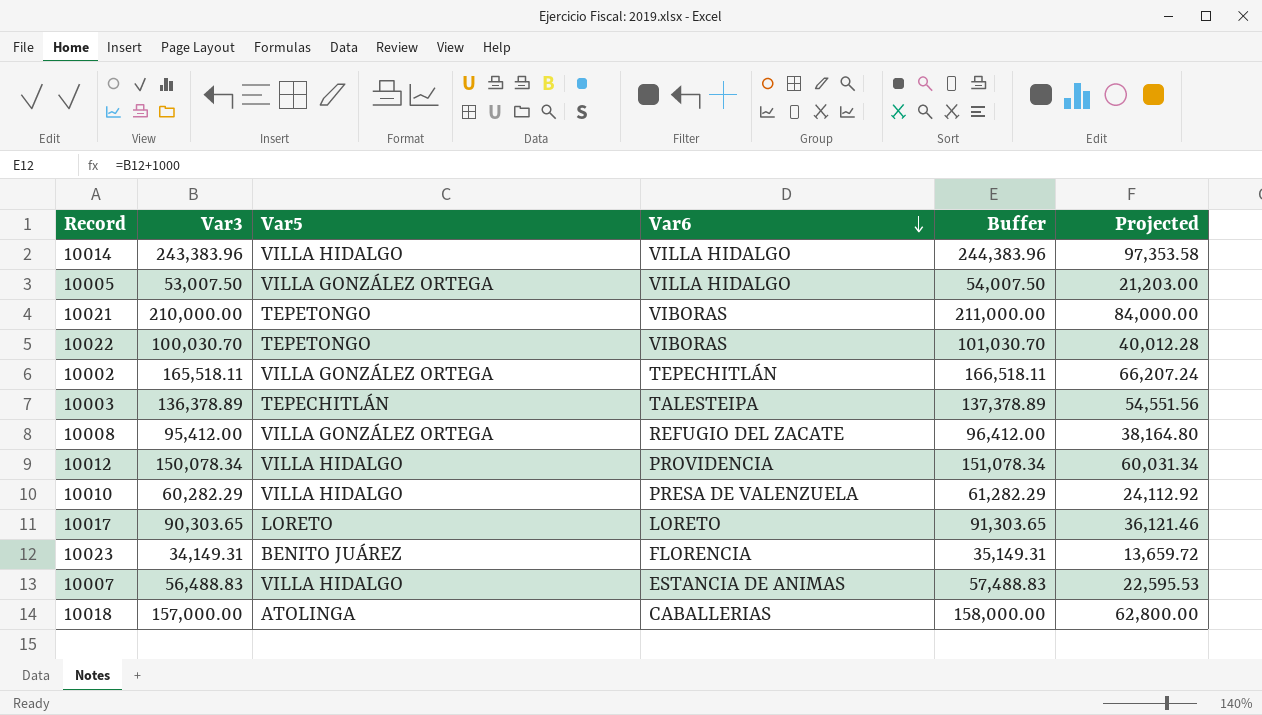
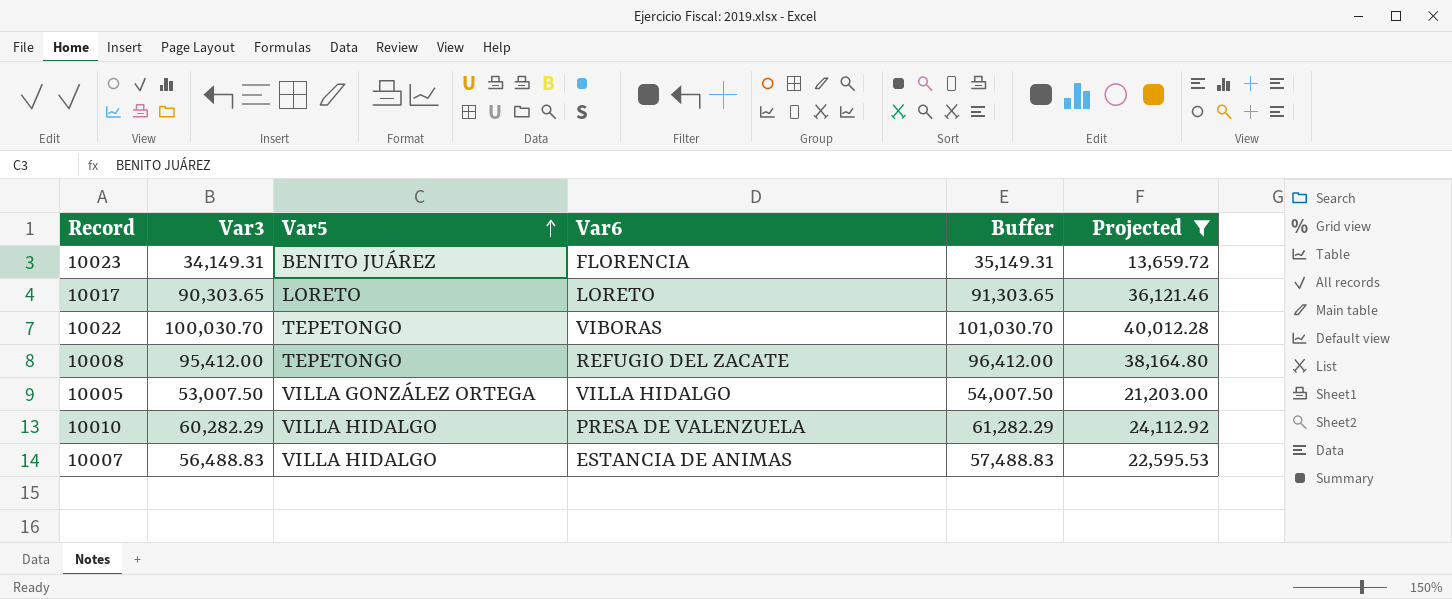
filter: none -> Projected <= 40,012.28
row order: Var6 descending -> Var5 ascending
10008 | Var5: VILLA GONZÁLEZ ORTEGA -> TEPETONGO

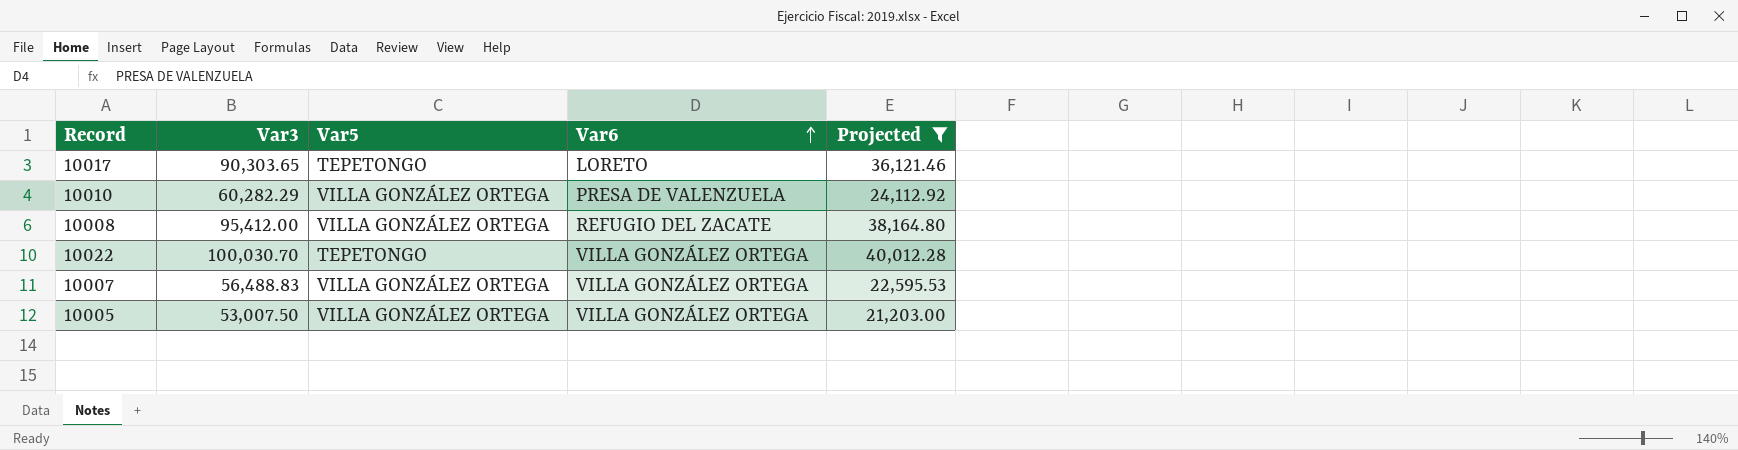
row order: Var5 ascending -> Var6 ascending
column Buffer | formula: [Var3] + 1000 -> none
row 10023: 34,149.31 | BENITO JUÁREZ | FLORENCIA | 35,149.31 | 13,659.72 -> none
10017 | Var5: LORETO -> TEPETONGO
10010 | Var5: VILLA HIDALGO -> VILLA GONZÁLEZ ORTEGA
10008 | Var5: TEPETONGO -> VILLA GONZÁLEZ ORTEGA
10022 | Var6: VIBORAS -> VILLA GONZÁLEZ ORTEGA
10007 | Var5: VILLA HIDALGO -> VILLA GONZÁLEZ ORTEGA
10007 | Var6: ESTANCIA DE ANIMAS -> VILLA GONZÁLEZ ORTEGA
10005 | Var6: VILLA HIDALGO -> VILLA GONZÁLEZ ORTEGA

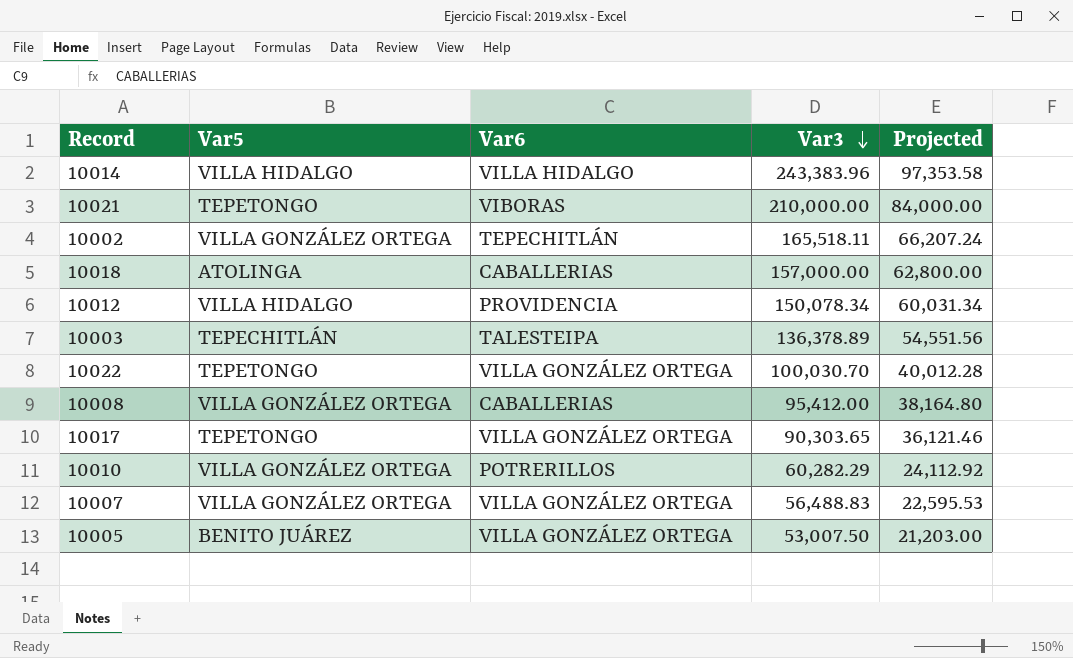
filter: Projected <= 40,012.28 -> none
row order: Var6 ascending -> Var3 descending
column Var3 | position: 2 -> 4
10008 | Var6: REFUGIO DEL ZACATE -> CABALLERIAS
10017 | Var6: LORETO -> VILLA GONZÁLEZ ORTEGA
10010 | Var6: PRESA DE VALENZUELA -> POTRERILLOS
10005 | Var5: VILLA GONZÁLEZ ORTEGA -> BENITO JUÁREZ

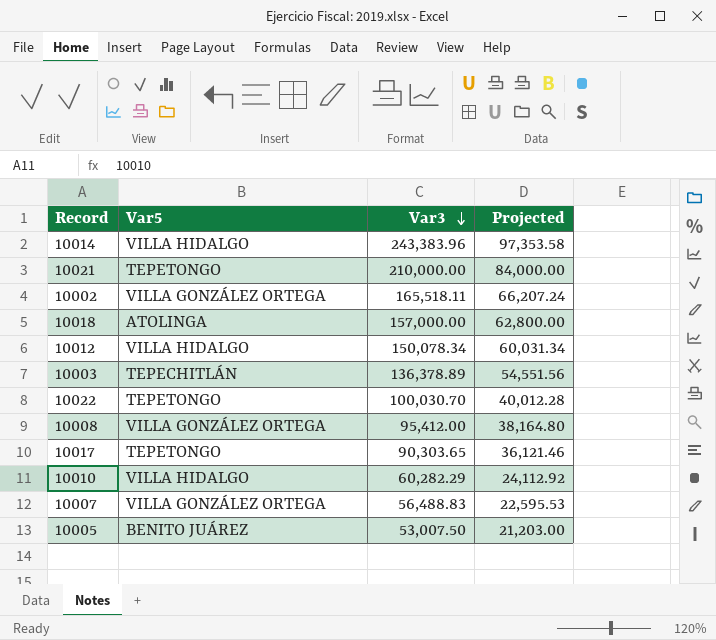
column Var6 | position: 3 -> none
10010 | Var5: VILLA GONZÁLEZ ORTEGA -> VILLA HIDALGO

